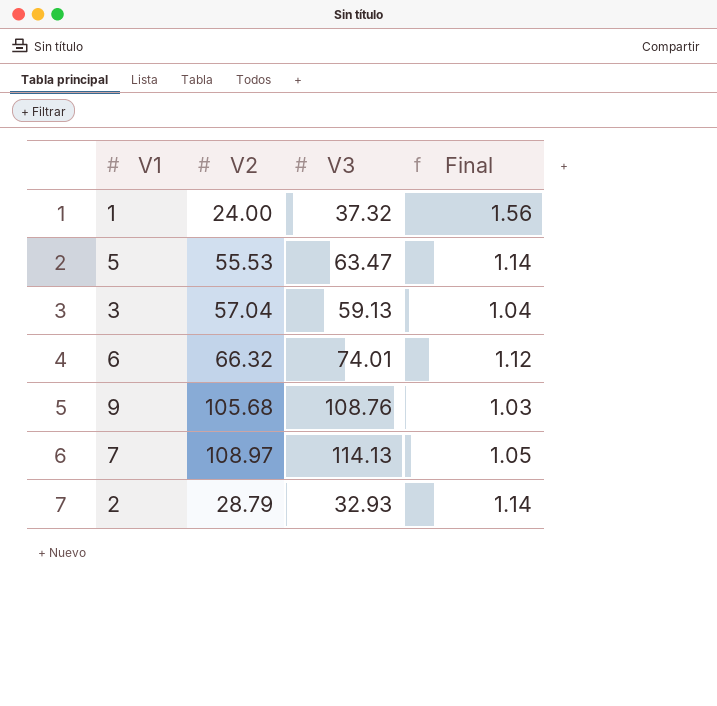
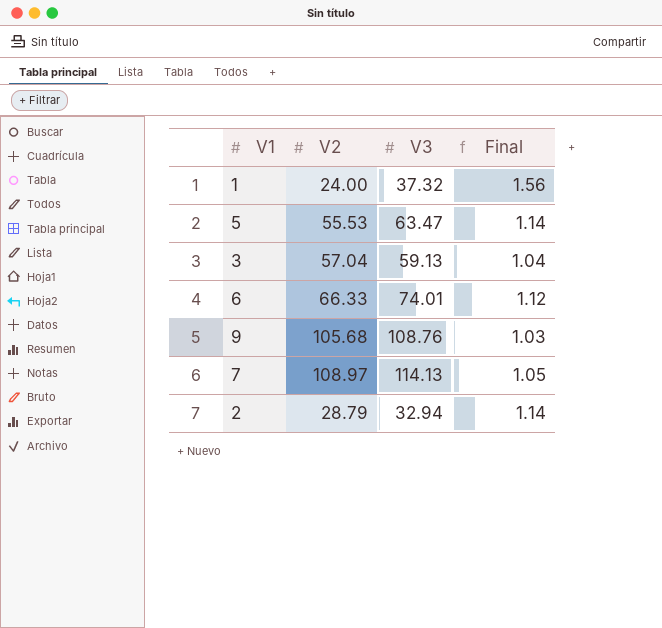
6 | V2: 66.32 -> 66.33
2 | V3: 32.93 -> 32.94

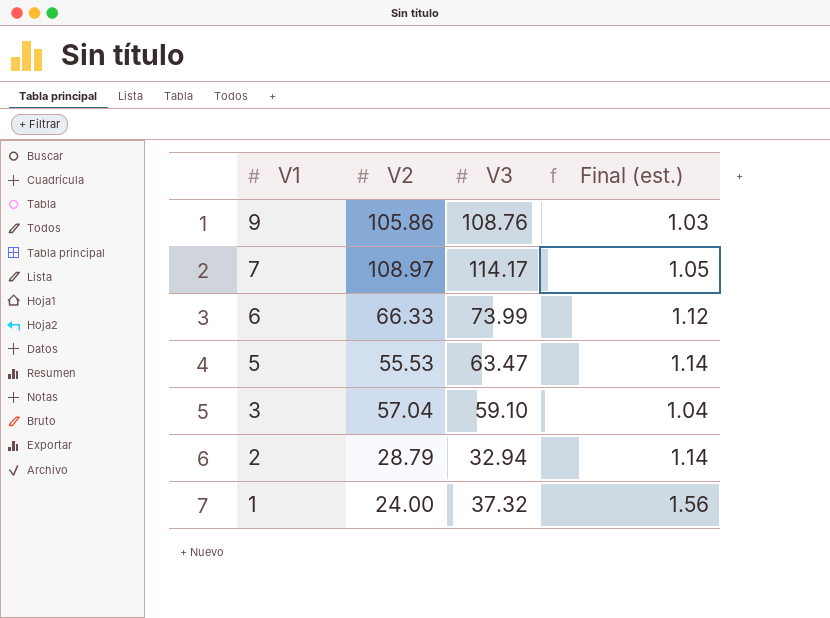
row order: none -> V1 descending
column name: Final -> Final (est.)
9 | V2: 105.68 -> 105.86
7 | V3: 114.13 -> 114.17
6 | V3: 74.01 -> 73.99
3 | V3: 59.13 -> 59.10

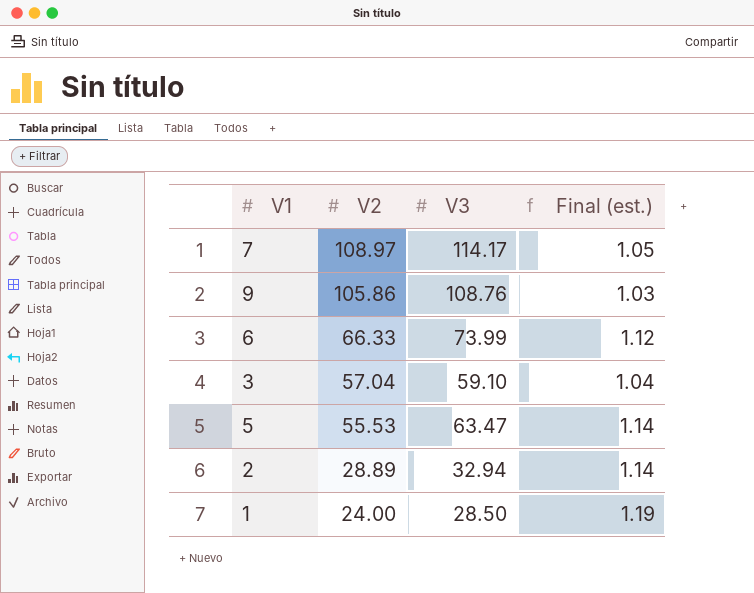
row order: V1 descending -> V2 descending
2 | V2: 28.79 -> 28.89
1 | V3: 37.32 -> 28.50
1 | Final (est.): 1.56 -> 1.19

